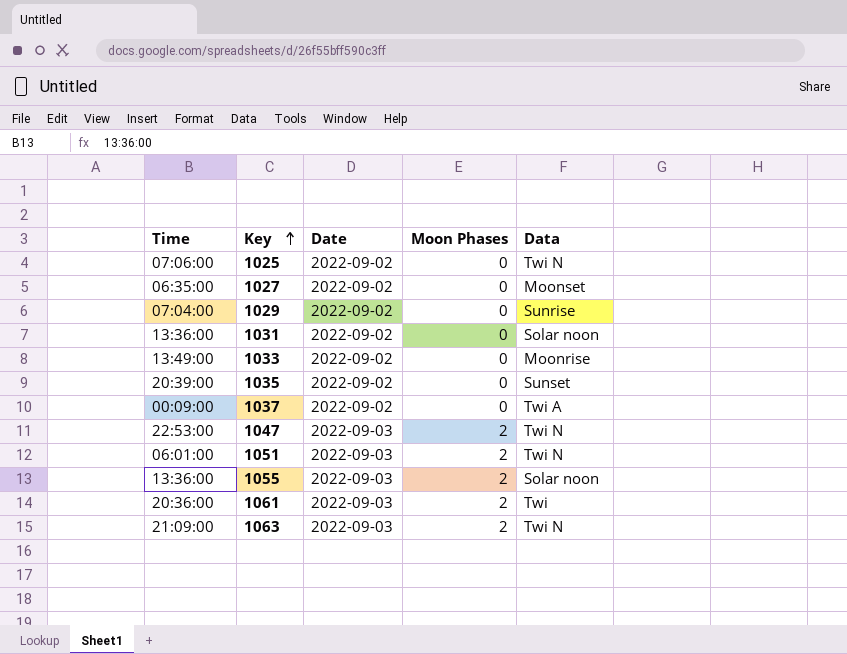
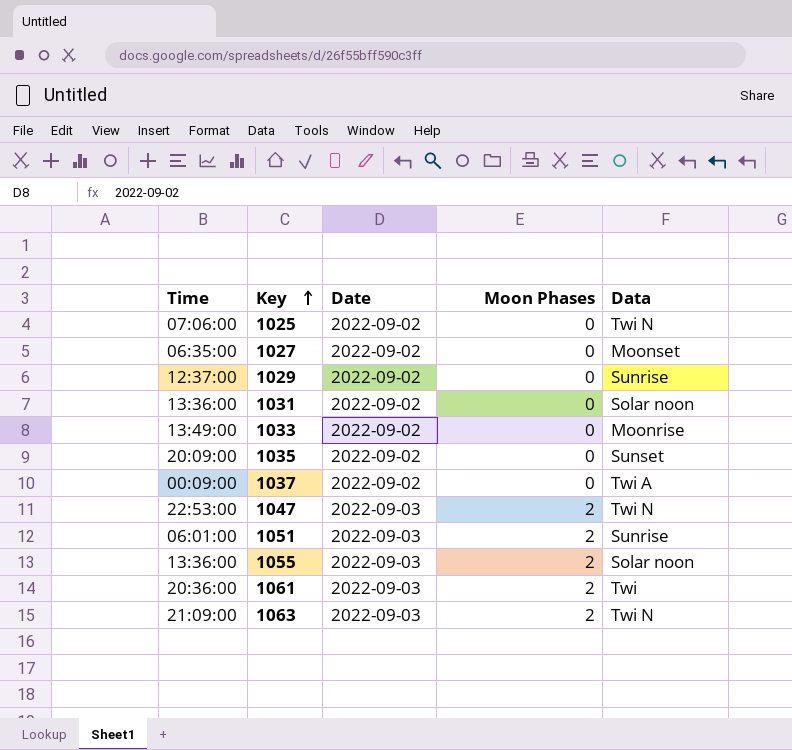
1029 | Time: 07:04:00 -> 12:37:00
1035 | Time: 20:39:00 -> 20:09:00
1051 | Data: Twi N -> Sunrise

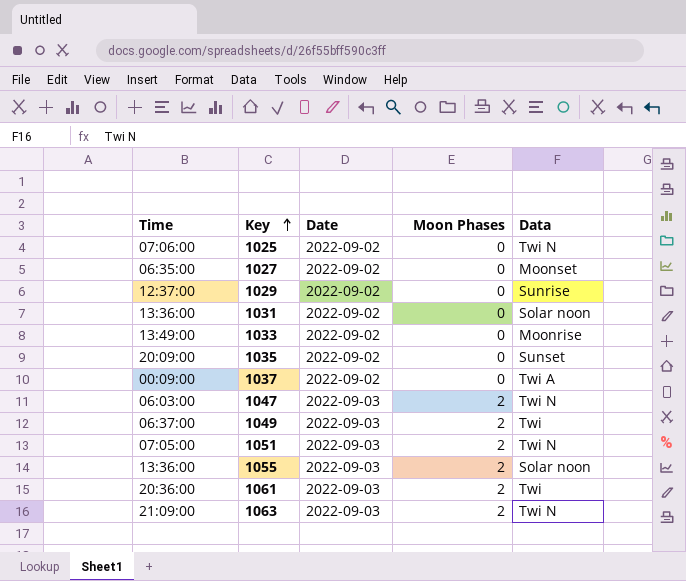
1047 | Time: 22:53:00 -> 06:03:00
row 1049: none -> 06:37:00 | 2022-09-03 | 2 | Twi
1051 | Time: 06:01:00 -> 07:05:00
1051 | Data: Sunrise -> Twi N

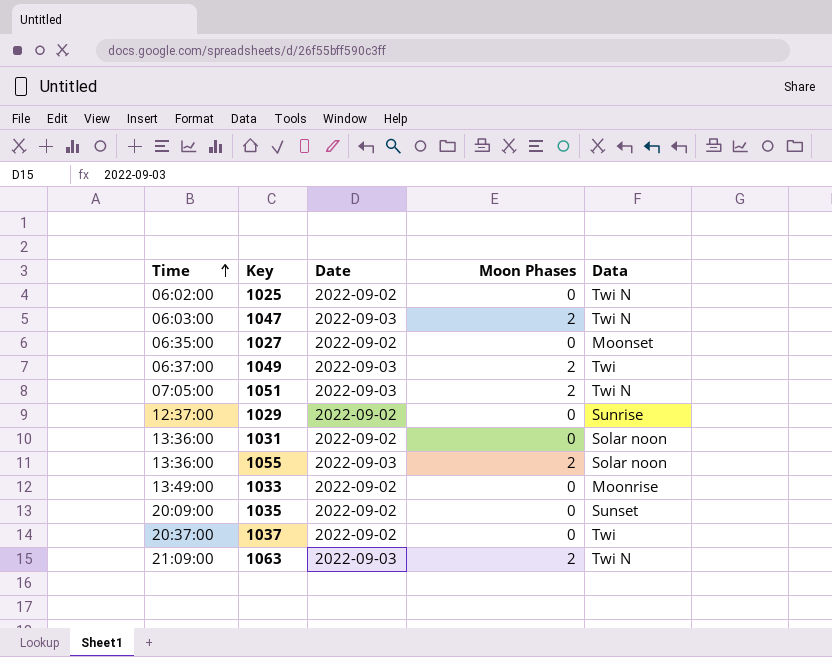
row order: Key ascending -> Time ascending
row 1061: 20:36:00 | 2022-09-03 | 2 | Twi -> none
1025 | Time: 07:06:00 -> 06:02:00
1037 | Time: 00:09:00 -> 20:37:00
1037 | Data: Twi A -> Twi

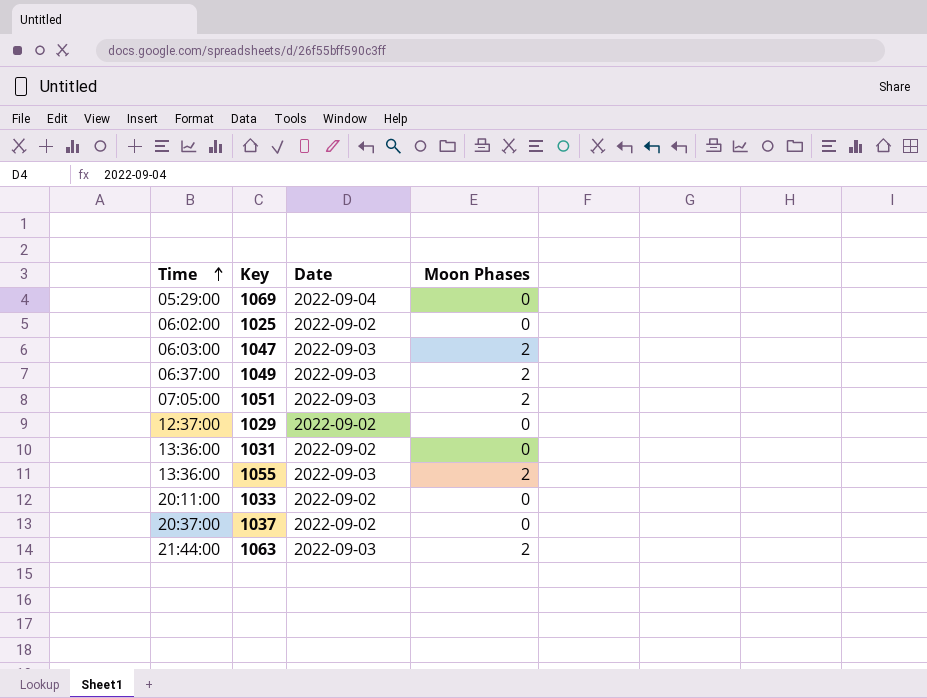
column Data | position: 5 -> none
row 1027: 06:35:00 | 2022-09-02 | 0 | Moonset -> none
row 1035: 20:09:00 | 2022-09-02 | 0 | Sunset -> none
row 1069: none -> 05:29:00 | 2022-09-04 | 0
1033 | Time: 13:49:00 -> 20:11:00
1063 | Time: 21:09:00 -> 21:44:00

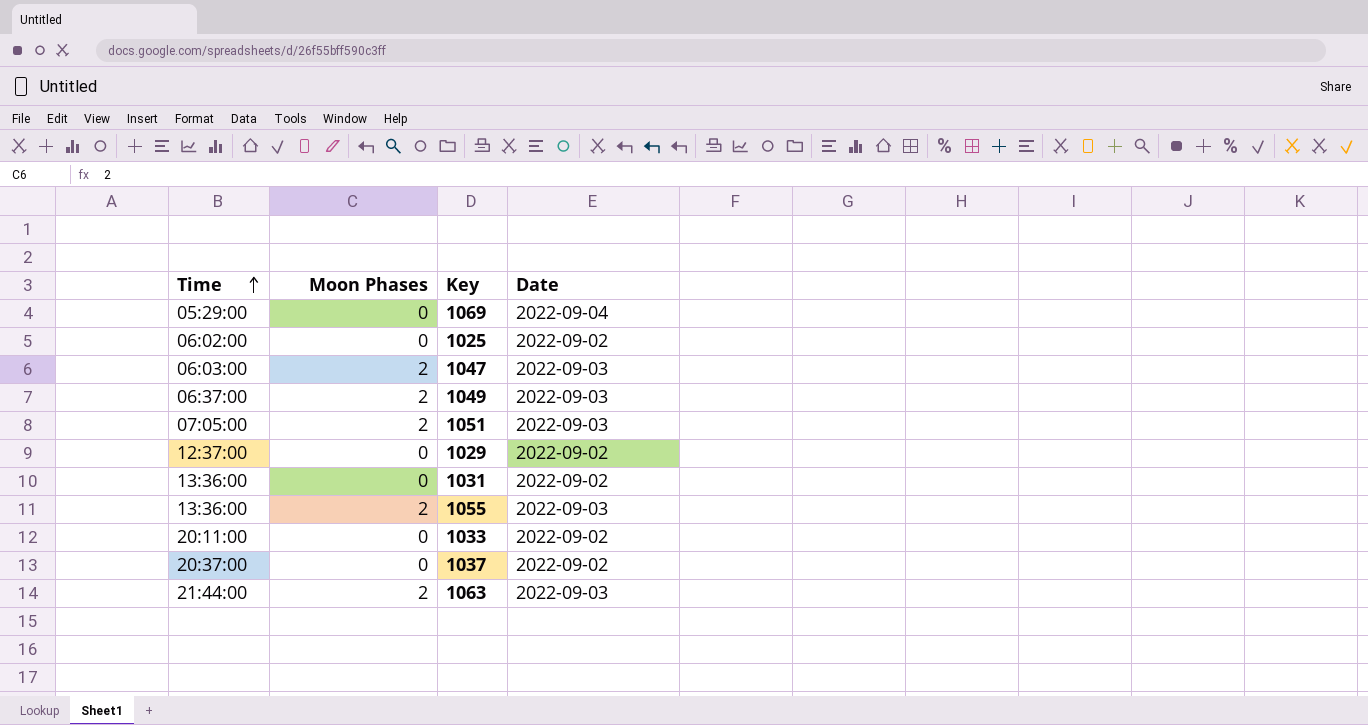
column Moon Phases | position: 4 -> 2

